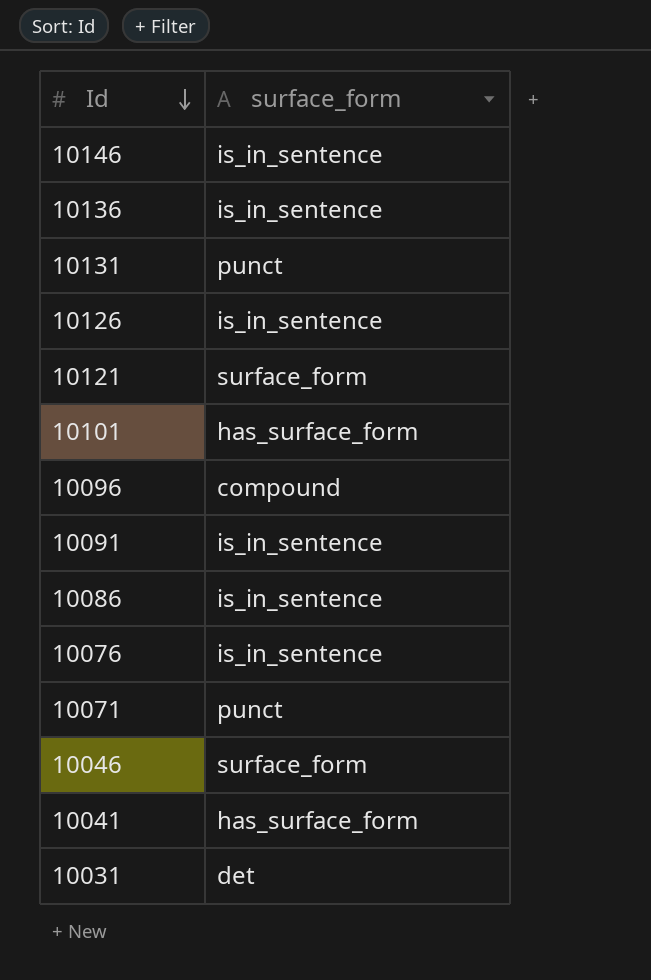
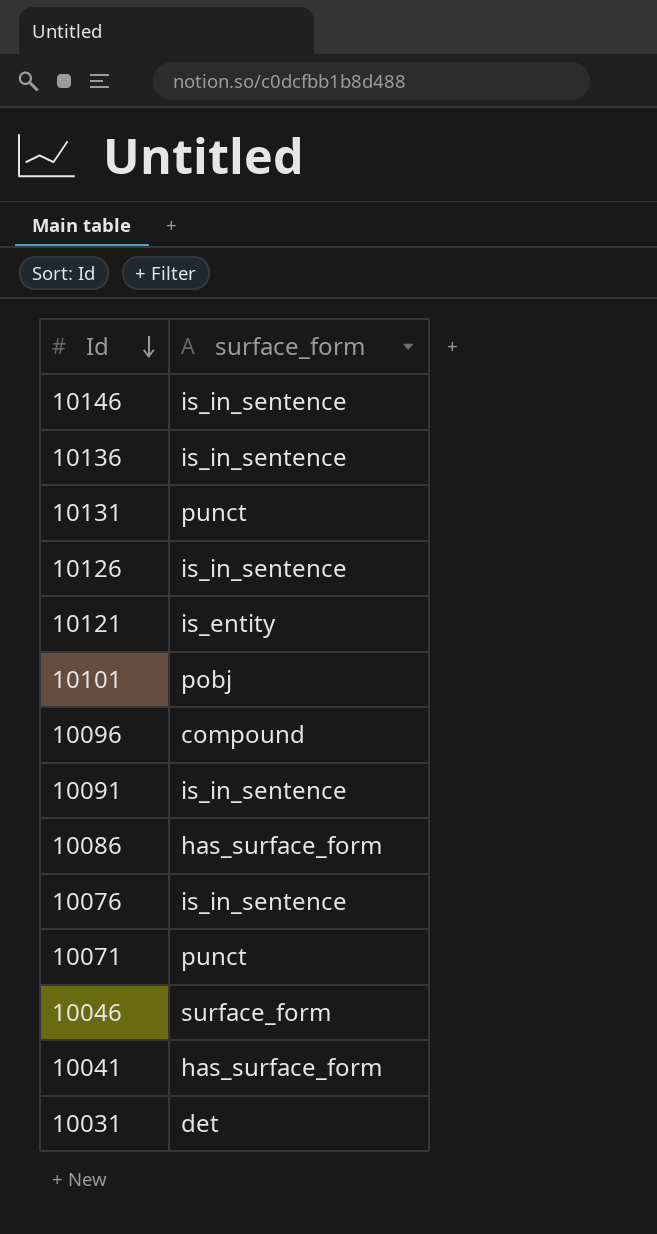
10121 | surface_form: surface_form -> is_entity
10101 | surface_form: has_surface_form -> pobj
10086 | surface_form: is_in_sentence -> has_surface_form

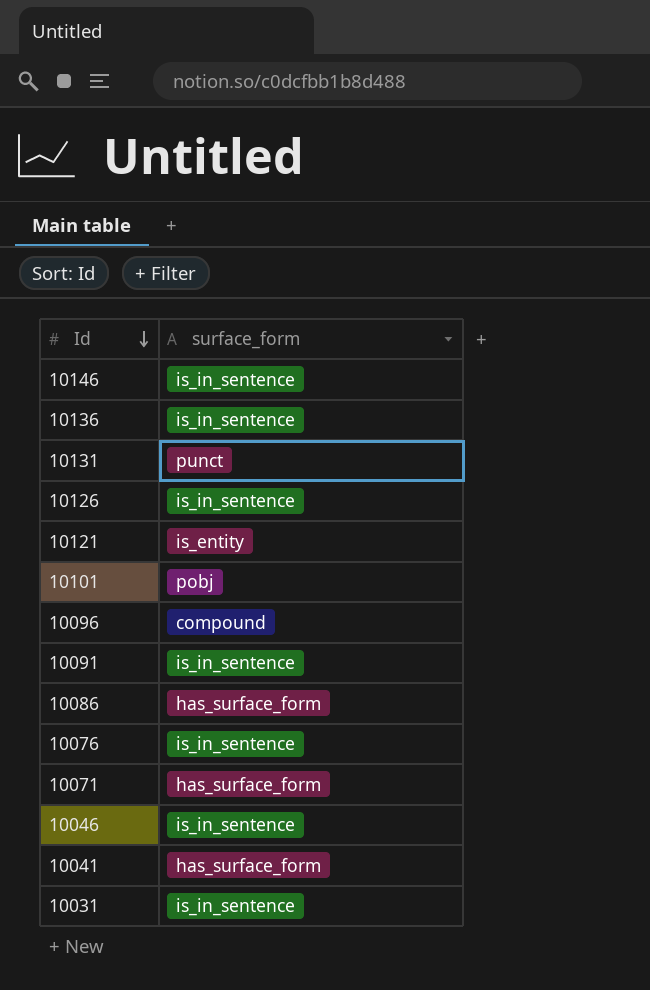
10071 | surface_form: punct -> has_surface_form
10046 | surface_form: surface_form -> is_in_sentence
10031 | surface_form: det -> is_in_sentence

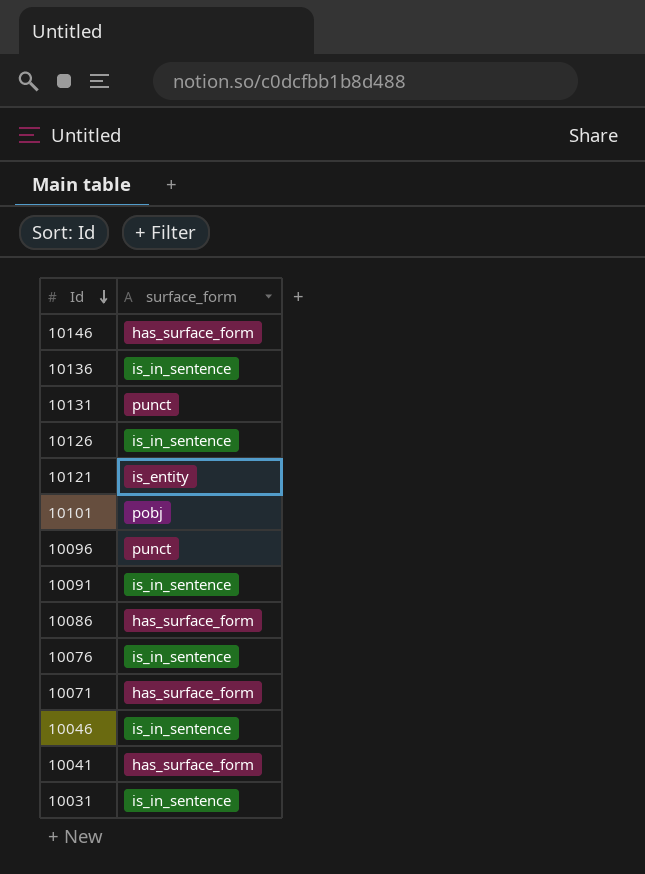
10146 | surface_form: is_in_sentence -> has_surface_form
10096 | surface_form: compound -> punct

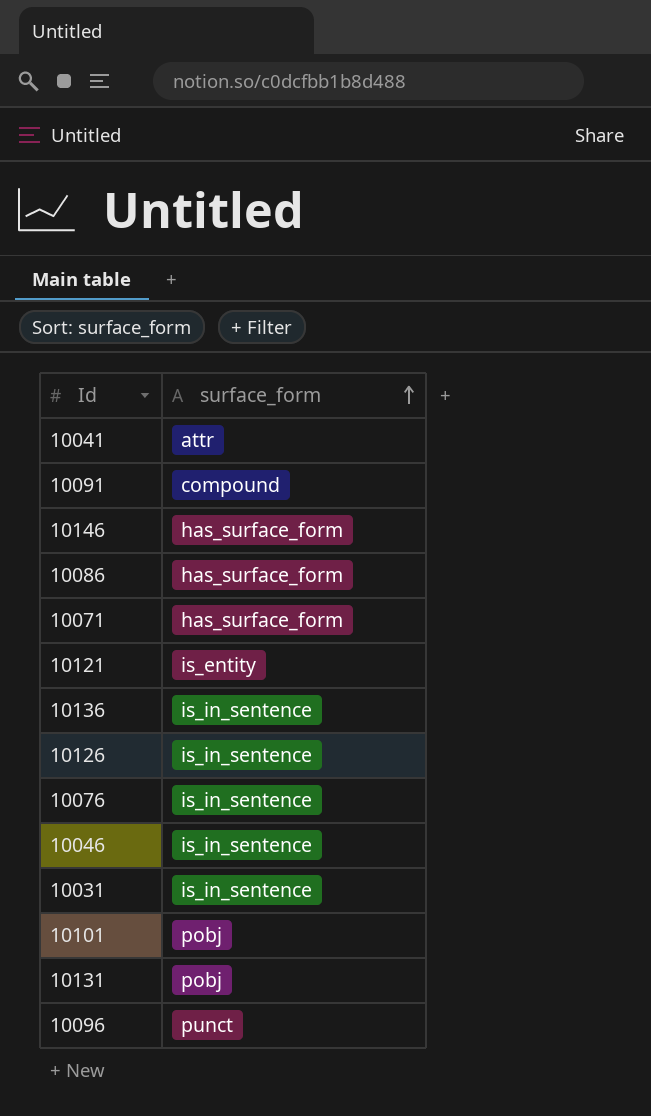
row order: Id descending -> surface_form ascending
10041 | surface_form: has_surface_form -> attr
10091 | surface_form: is_in_sentence -> compound
10131 | surface_form: punct -> pobj

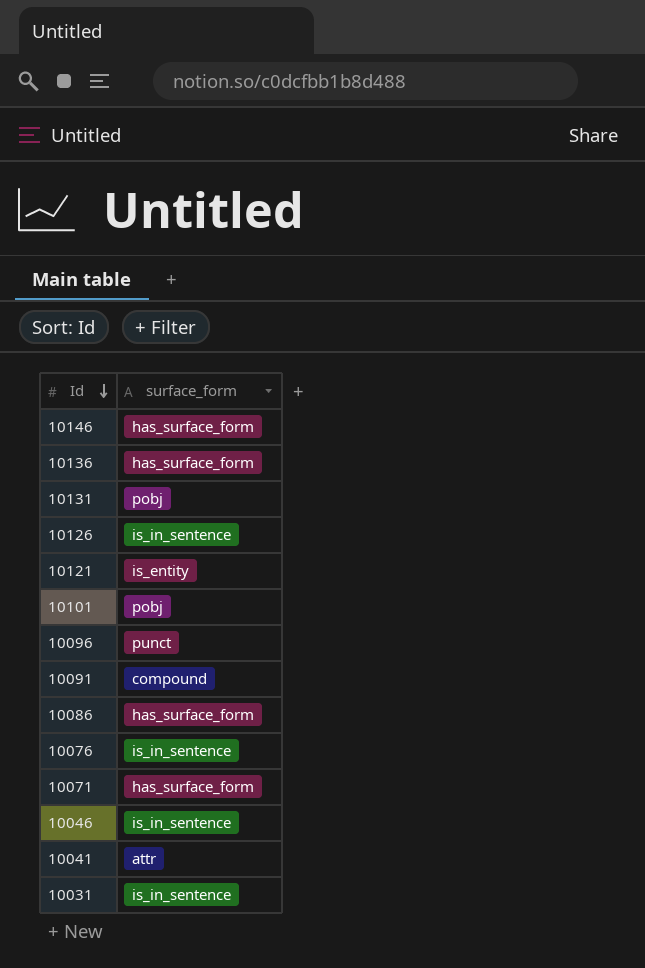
row order: surface_form ascending -> Id descending
10136 | surface_form: is_in_sentence -> has_surface_form

